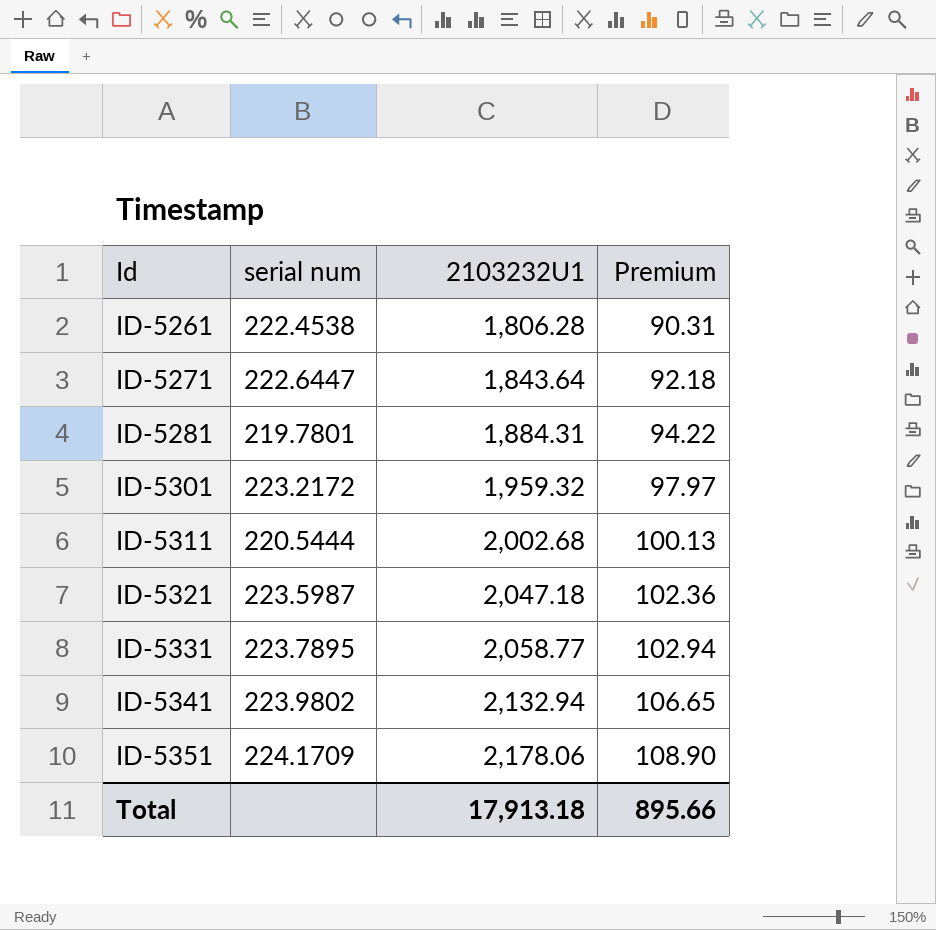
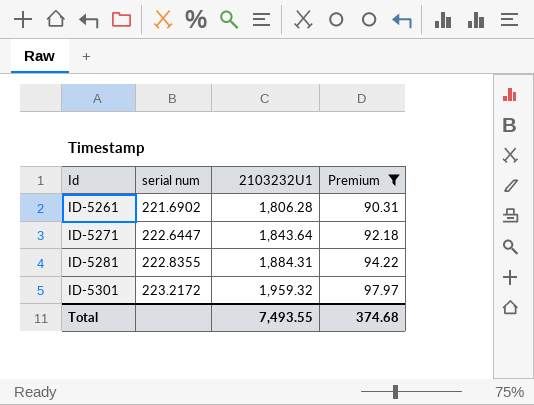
filter: none -> Premium <= 97.97
ID-5261 | serial num: 222.4538 -> 221.6902
ID-5281 | serial num: 219.7801 -> 222.8355
Total | 2103232U1: 17,913.18 -> 7,493.55
Total | Premium: 895.66 -> 374.68

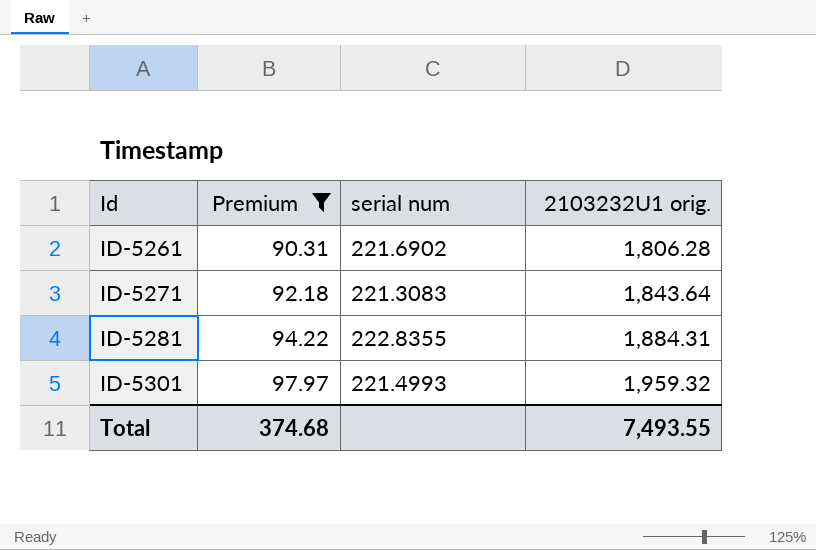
column Premium | position: 4 -> 2
column name: 2103232U1 -> 2103232U1 orig.
ID-5271 | serial num: 222.6447 -> 221.3083
ID-5301 | serial num: 223.2172 -> 221.4993

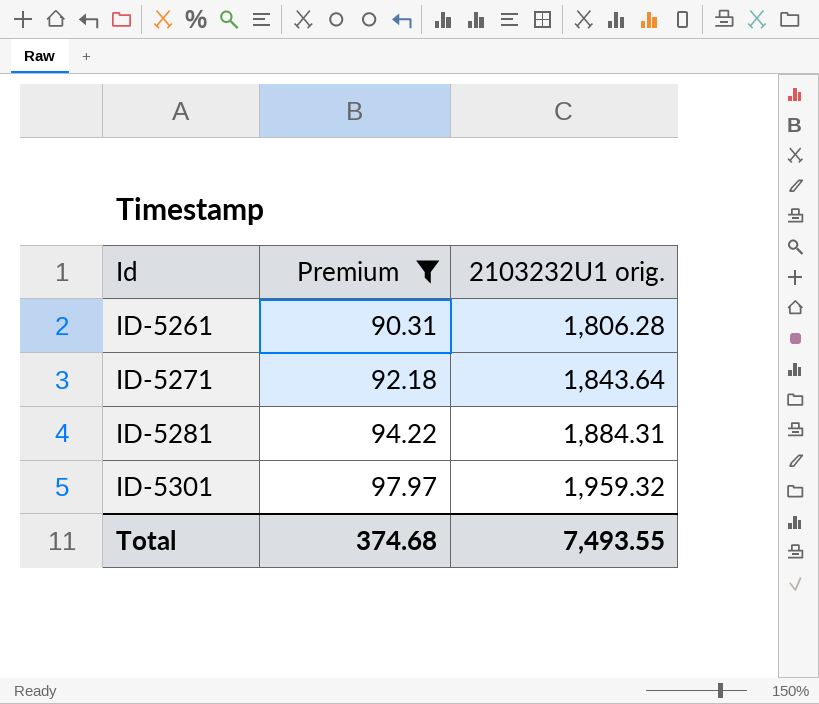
column serial num | position: 3 -> none

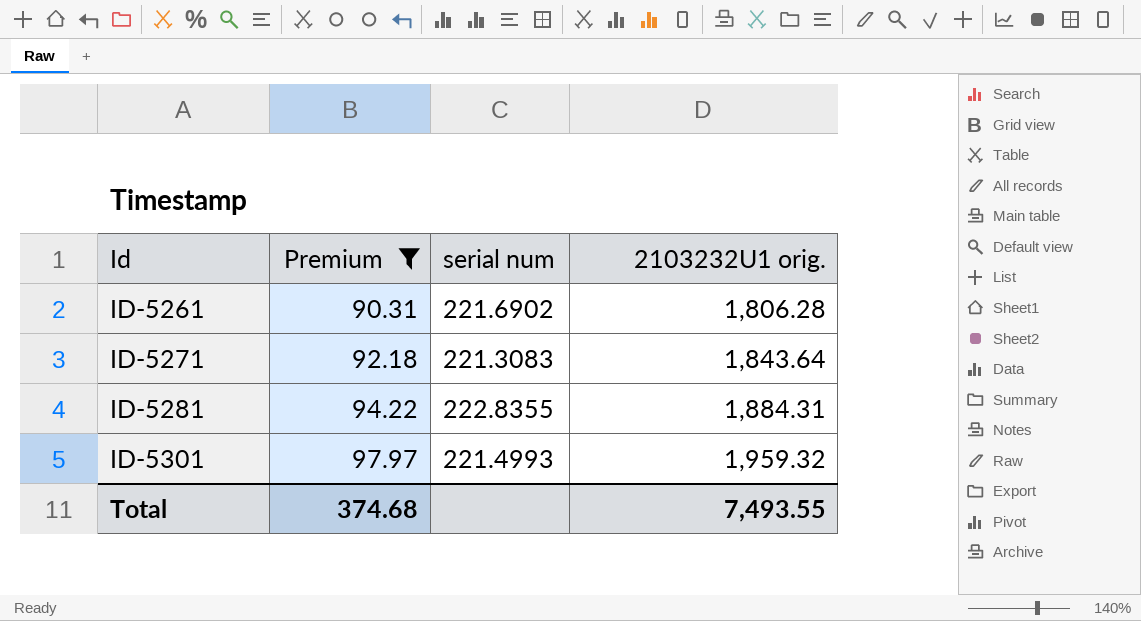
column serial num | position: none -> 3

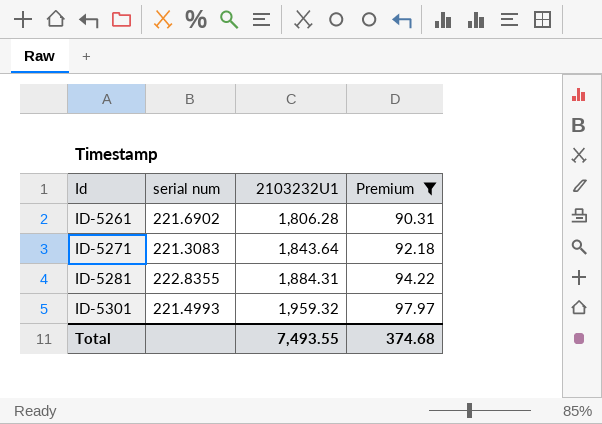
column name: 2103232U1 orig. -> 2103232U1
column Premium | position: 2 -> 4

